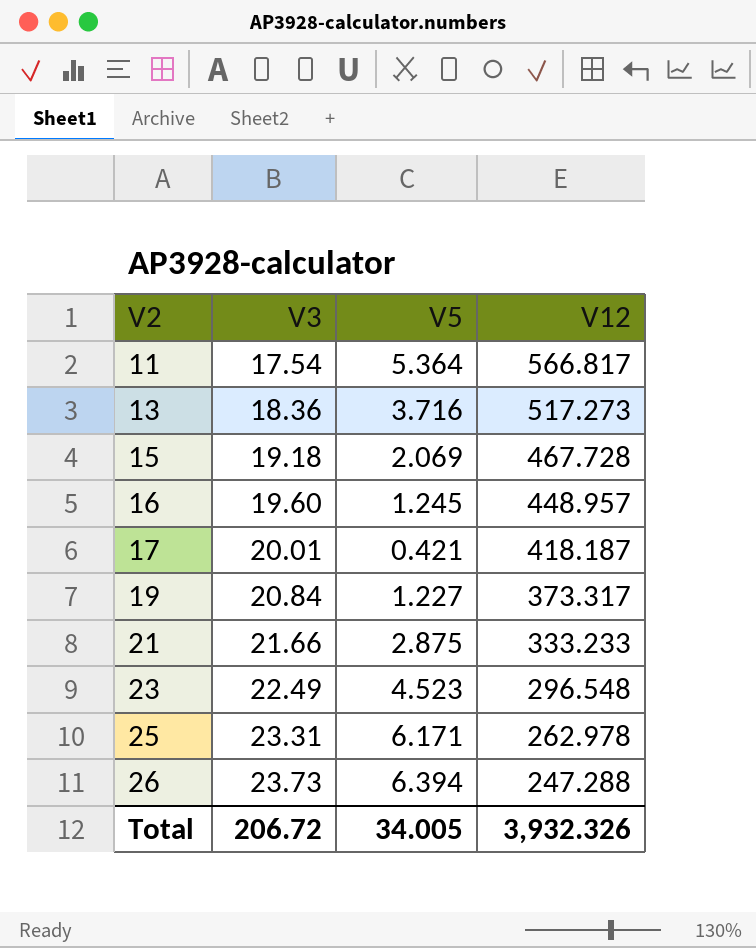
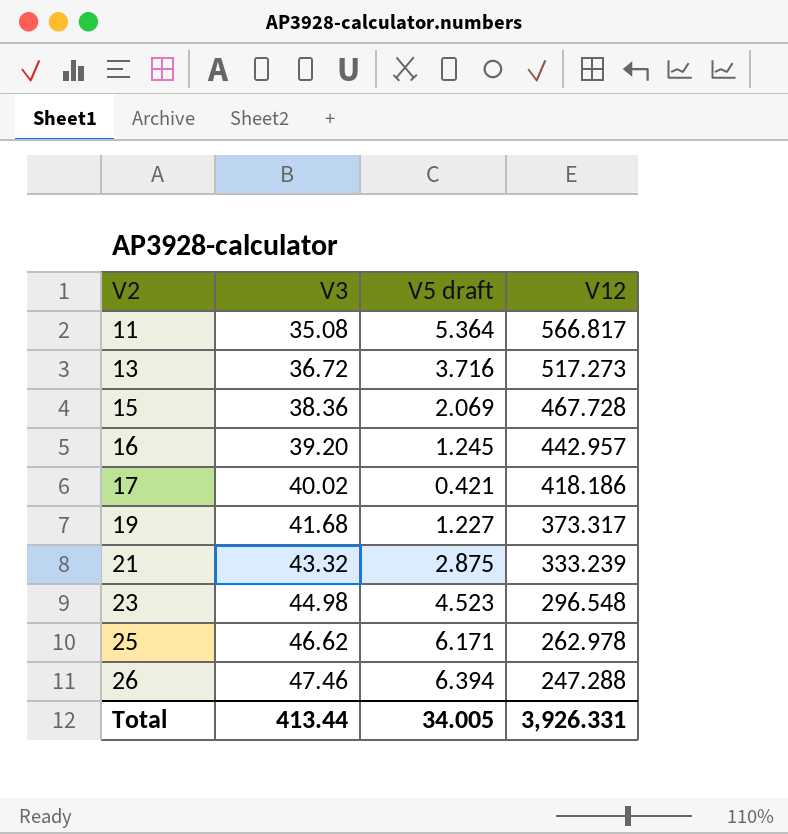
column name: V5 -> V5 draft
11 | V3: 17.54 -> 35.08
13 | V3: 18.36 -> 36.72
15 | V3: 19.18 -> 38.36
16 | V3: 19.60 -> 39.20
16 | V12: 448.957 -> 442.957
17 | V3: 20.01 -> 40.02
17 | V12: 418.187 -> 418.186
19 | V3: 20.84 -> 41.68
21 | V3: 21.66 -> 43.32
21 | V12: 333.233 -> 333.239
23 | V3: 22.49 -> 44.98
25 | V3: 23.31 -> 46.62
26 | V3: 23.73 -> 47.46
Total | V3: 206.72 -> 413.44
Total | V12: 3,932.326 -> 3,926.331

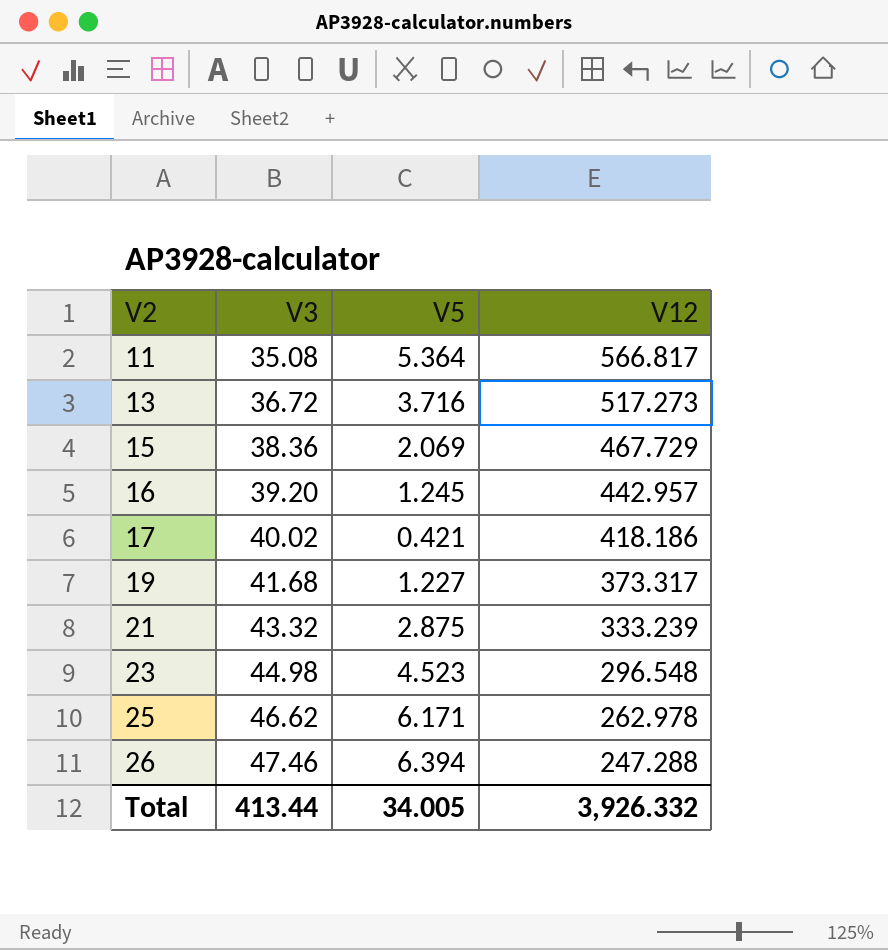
column name: V5 draft -> V5
15 | V12: 467.728 -> 467.729
Total | V12: 3,926.331 -> 3,926.332

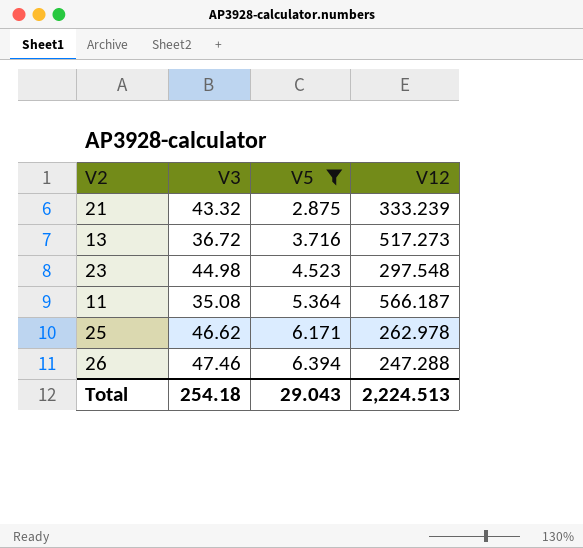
filter: none -> V5 >= 2.875
row order: V2 ascending -> V5 ascending
23 | V12: 296.548 -> 297.548
11 | V12: 566.817 -> 566.187
Total | V3: 413.44 -> 254.18
Total | V5: 34.005 -> 29.043
Total | V12: 3,926.332 -> 2,224.513

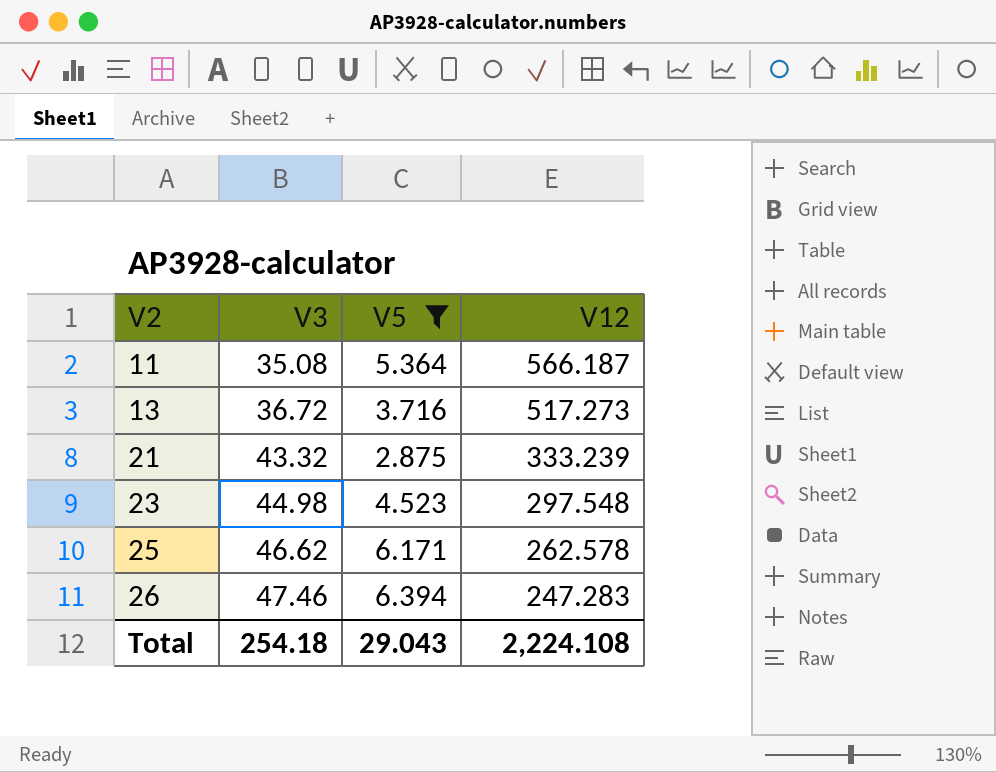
row order: V5 ascending -> V2 ascending
25 | V12: 262.978 -> 262.578
26 | V12: 247.288 -> 247.283
Total | V12: 2,224.513 -> 2,224.108

